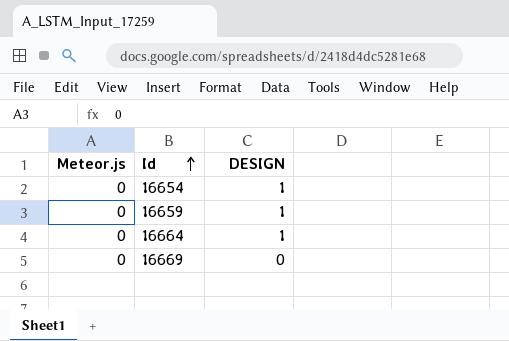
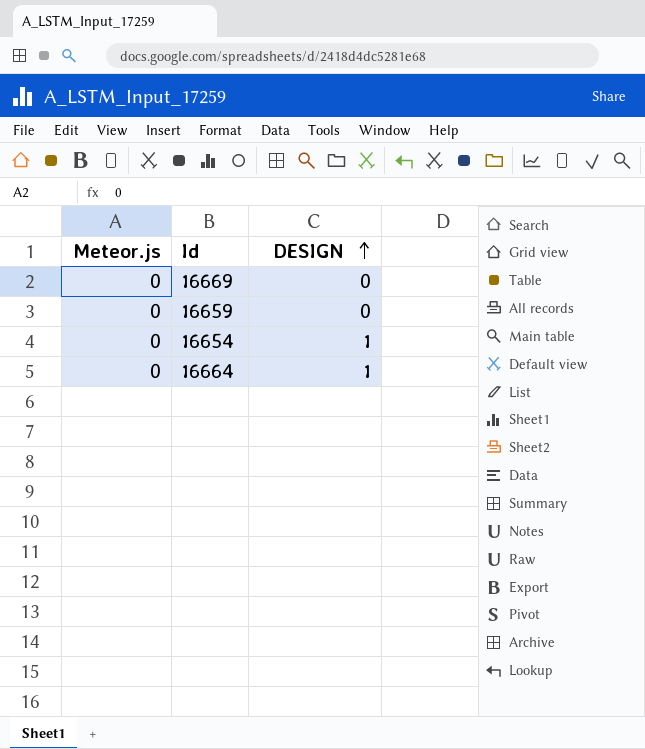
row order: Id ascending -> DESIGN ascending
16659 | DESIGN: 1 -> 0

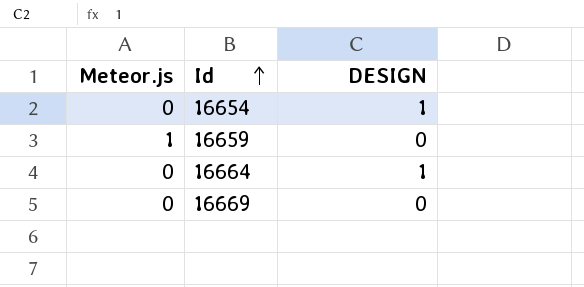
row order: DESIGN ascending -> Id ascending
16659 | Meteor.js: 0 -> 1

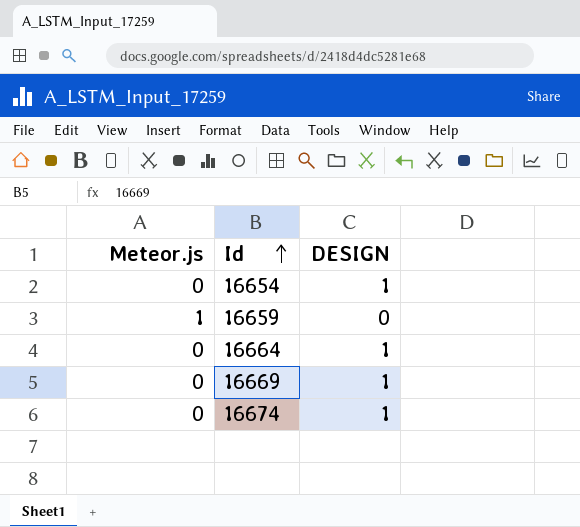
16669 | DESIGN: 0 -> 1
row 16674: none -> 0 | 1

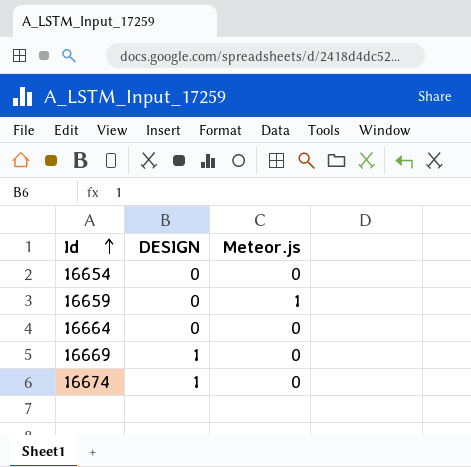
column Meteor.js | position: 1 -> 3
16654 | DESIGN: 1 -> 0
16664 | DESIGN: 1 -> 0

